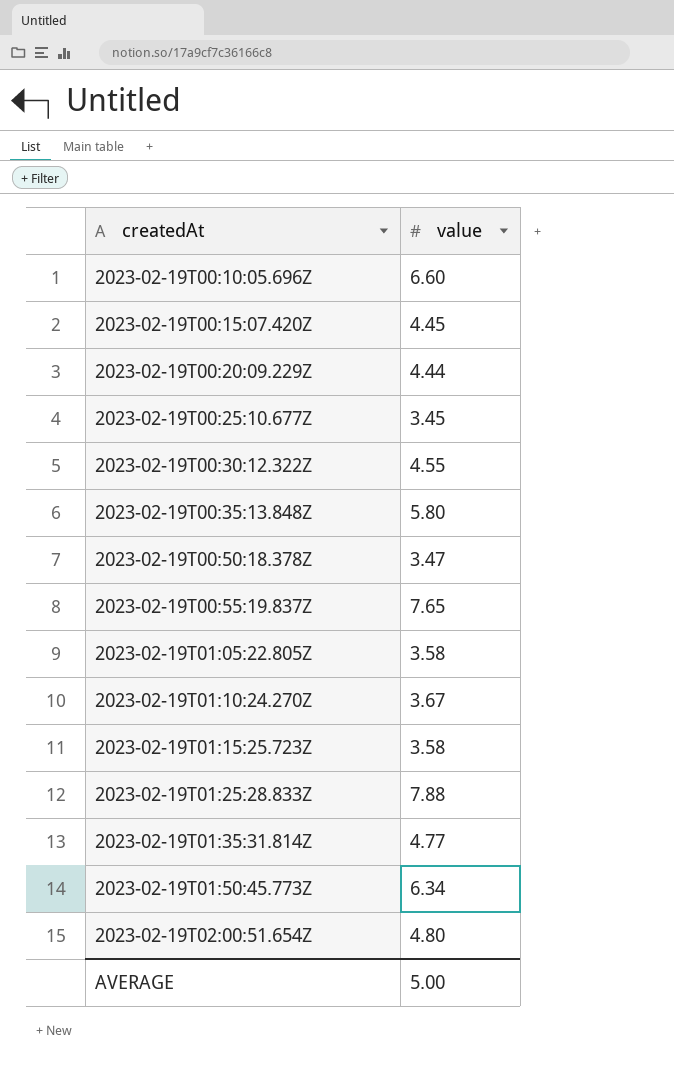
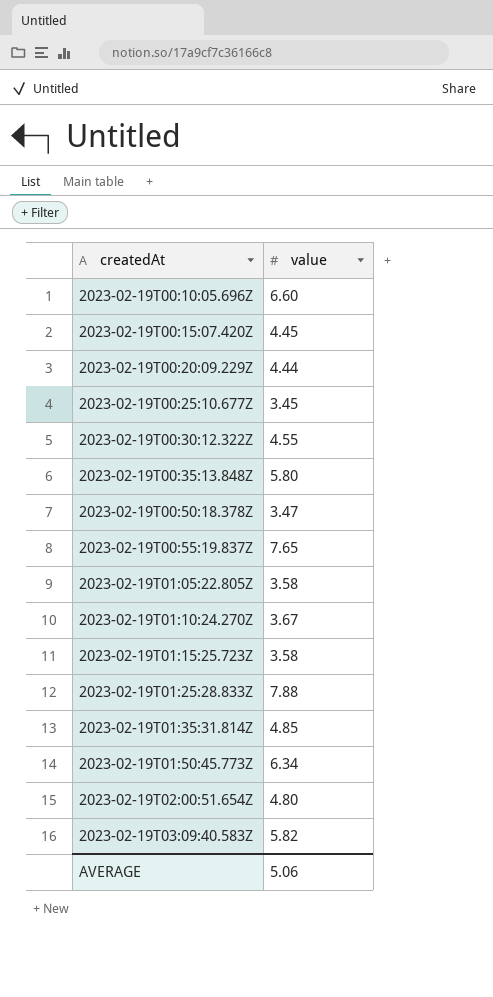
2023-02-19T01:35:31.814Z | value: 4.77 -> 4.85
row 2023-02-19T03:09:40.583Z: none -> 5.82
AVERAGE | value: 5.00 -> 5.06

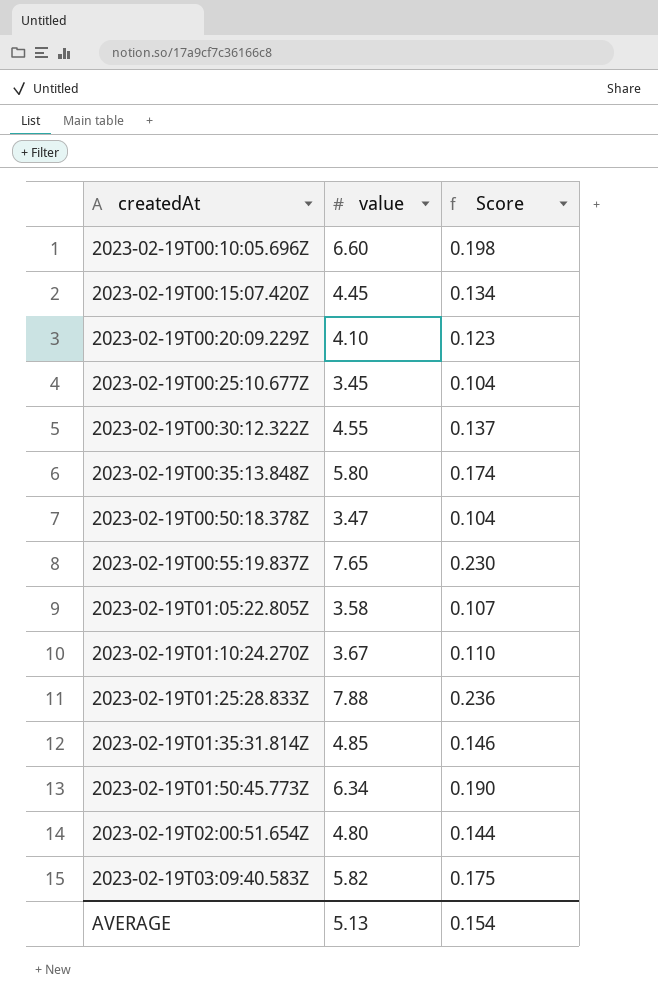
column Score | formula: none -> [value] * 0.03
row 2023-02-19T01:15:25.723Z: 3.58 -> none
2023-02-19T00:20:09.229Z | value: 4.44 -> 4.10
AVERAGE | value: 5.06 -> 5.13

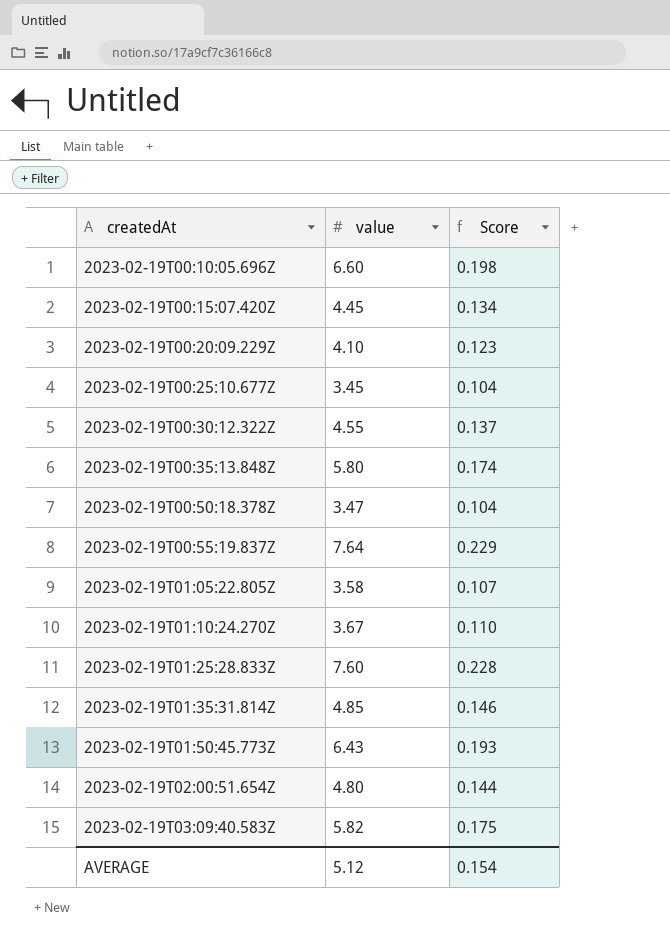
2023-02-19T00:55:19.837Z | value: 7.65 -> 7.64
2023-02-19T00:55:19.837Z | Score: 0.230 -> 0.229
2023-02-19T01:25:28.833Z | value: 7.88 -> 7.60
2023-02-19T01:25:28.833Z | Score: 0.236 -> 0.228
2023-02-19T01:50:45.773Z | value: 6.34 -> 6.43
2023-02-19T01:50:45.773Z | Score: 0.190 -> 0.193
AVERAGE | value: 5.13 -> 5.12

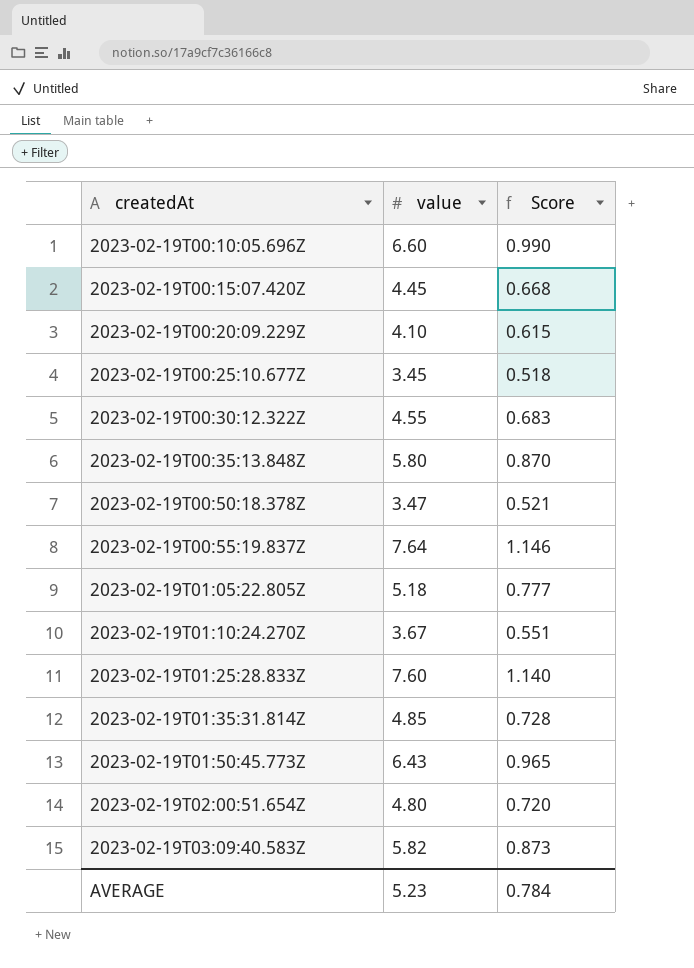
column Score | formula: [value] * 0.03 -> [value] * 0.15
2023-02-19T01:05:22.805Z | value: 3.58 -> 5.18
AVERAGE | value: 5.12 -> 5.23
AVERAGE | Score: 0.154 -> 0.784

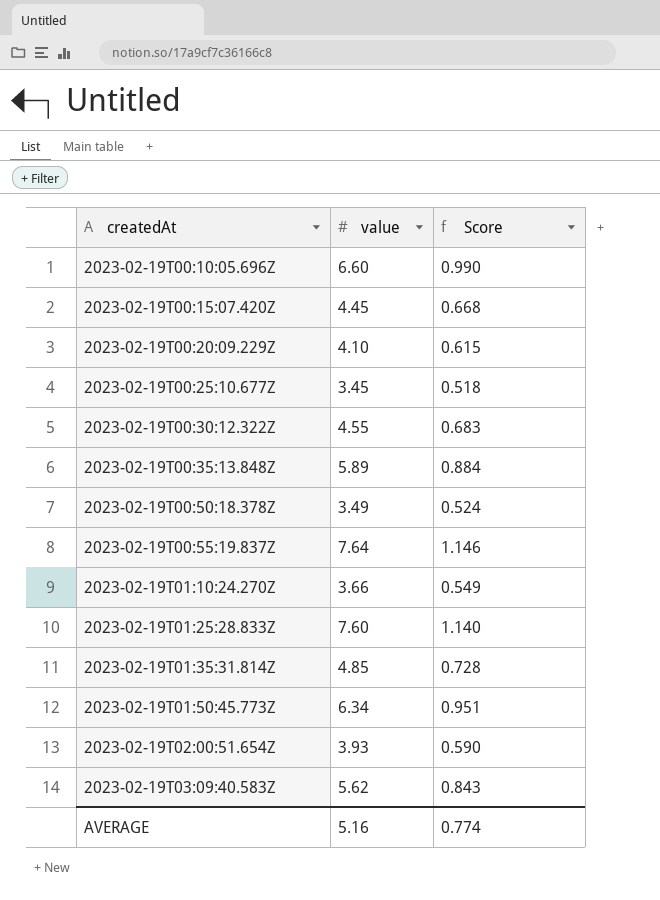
row 2023-02-19T01:05:22.805Z: 5.18 | 0.777 -> none
2023-02-19T00:35:13.848Z | value: 5.80 -> 5.89
2023-02-19T00:35:13.848Z | Score: 0.870 -> 0.884
2023-02-19T00:50:18.378Z | value: 3.47 -> 3.49
2023-02-19T00:50:18.378Z | Score: 0.521 -> 0.524
2023-02-19T01:10:24.270Z | value: 3.67 -> 3.66
2023-02-19T01:10:24.270Z | Score: 0.551 -> 0.549
2023-02-19T01:50:45.773Z | value: 6.43 -> 6.34
2023-02-19T01:50:45.773Z | Score: 0.965 -> 0.951
2023-02-19T02:00:51.654Z | value: 4.80 -> 3.93
2023-02-19T02:00:51.654Z | Score: 0.720 -> 0.590
2023-02-19T03:09:40.583Z | value: 5.82 -> 5.62
2023-02-19T03:09:40.583Z | Score: 0.873 -> 0.843
AVERAGE | value: 5.23 -> 5.16
AVERAGE | Score: 0.784 -> 0.774

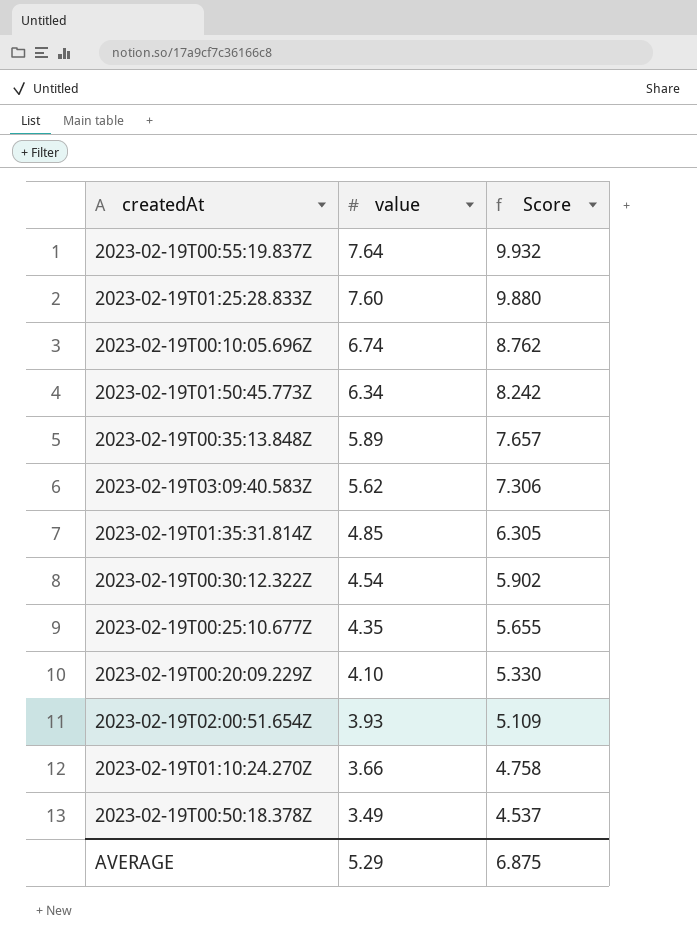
row order: createdAt ascending -> value descending
column Score | formula: [value] * 0.15 -> [value] * 1.3
row 2023-02-19T00:15:07.420Z: 4.45 | 0.668 -> none
2023-02-19T00:10:05.696Z | value: 6.60 -> 6.74
2023-02-19T00:30:12.322Z | value: 4.55 -> 4.54
2023-02-19T00:25:10.677Z | value: 3.45 -> 4.35
AVERAGE | value: 5.16 -> 5.29
AVERAGE | Score: 0.774 -> 6.875

